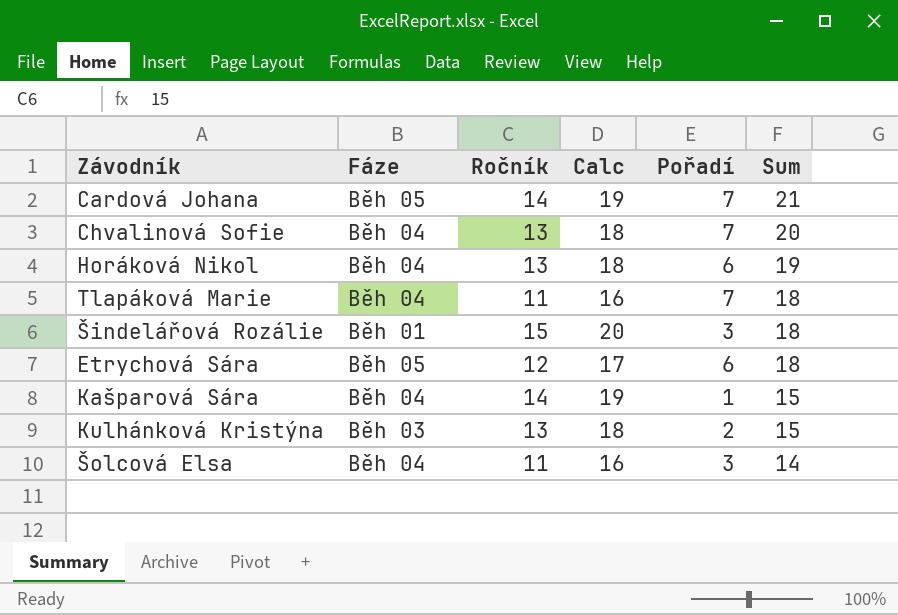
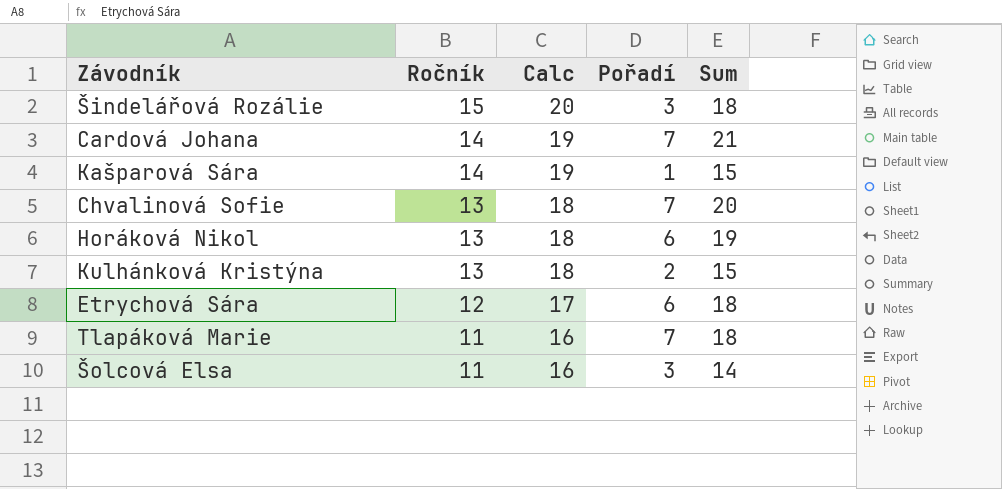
row order: Sum descending -> Ročník descending
column Fáze | position: 2 -> none

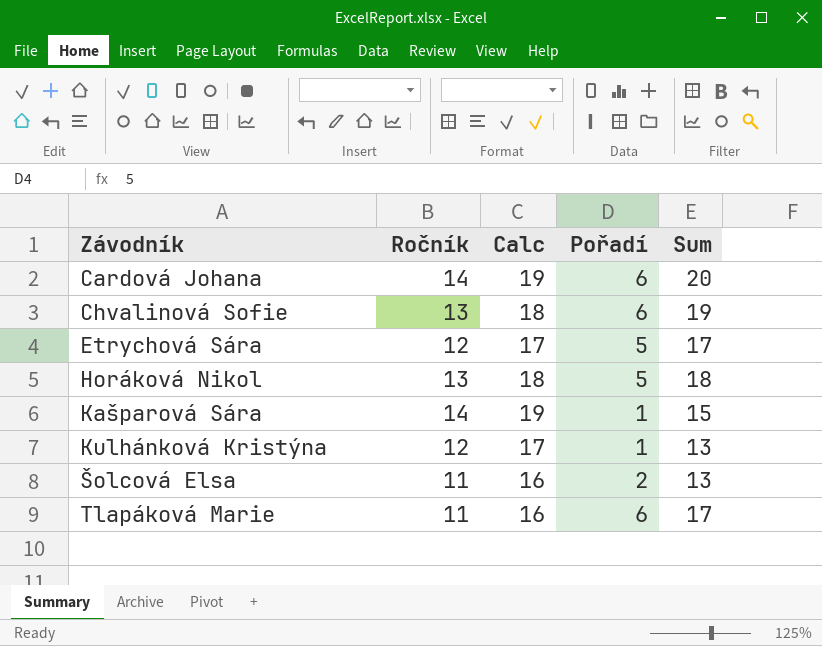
row order: Ročník descending -> Závodník ascending
row Šindelářová Rozálie: 15 | 20 | 3 | 18 -> none
Cardová Johana | Pořadí: 7 -> 6
Cardová Johana | Sum: 21 -> 20
Chvalinová Sofie | Pořadí: 7 -> 6
Chvalinová Sofie | Sum: 20 -> 19
Etrychová Sára | Pořadí: 6 -> 5
Etrychová Sára | Sum: 18 -> 17
Horáková Nikol | Pořadí: 6 -> 5
Horáková Nikol | Sum: 19 -> 18
Kulhánková Kristýna | Ročník: 13 -> 12
Kulhánková Kristýna | Calc: 18 -> 17
Kulhánková Kristýna | Pořadí: 2 -> 1
Kulhánková Kristýna | Sum: 15 -> 13
Šolcová Elsa | Pořadí: 3 -> 2
Šolcová Elsa | Sum: 14 -> 13
Tlapáková Marie | Pořadí: 7 -> 6
Tlapáková Marie | Sum: 18 -> 17

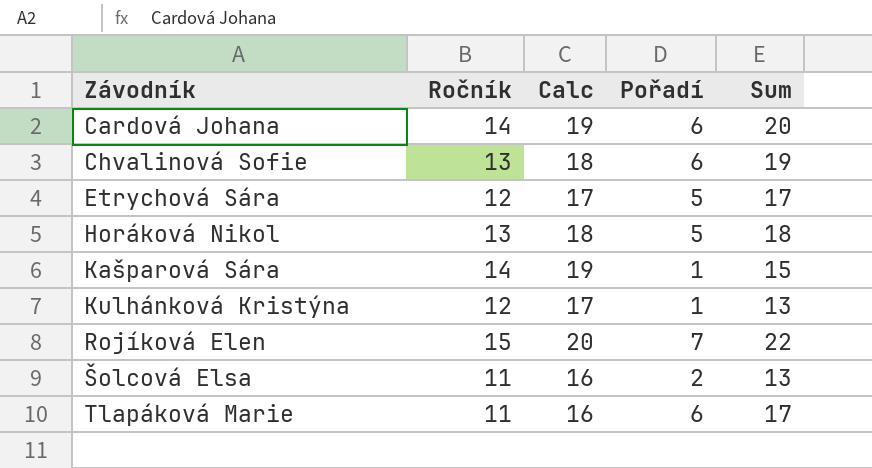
row Rojíková Elen: none -> 15 | 20 | 7 | 22

